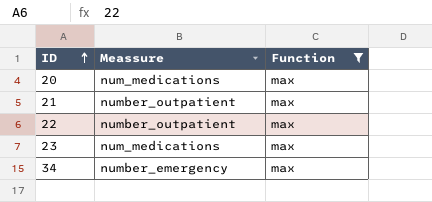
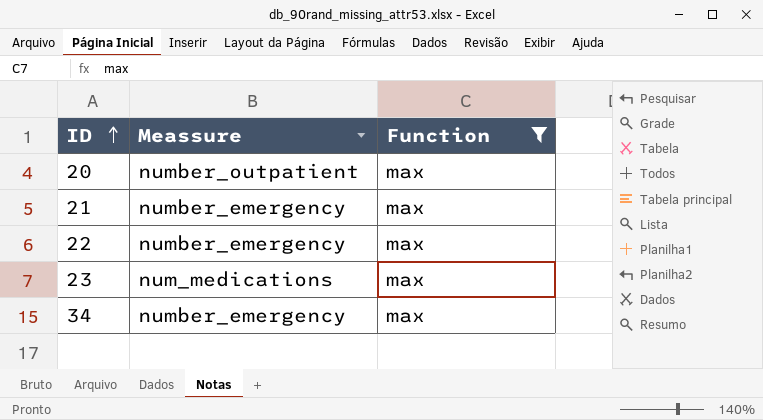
20 | Meassure: num_medications -> number_outpatient
21 | Meassure: number_outpatient -> number_emergency
22 | Meassure: number_outpatient -> number_emergency

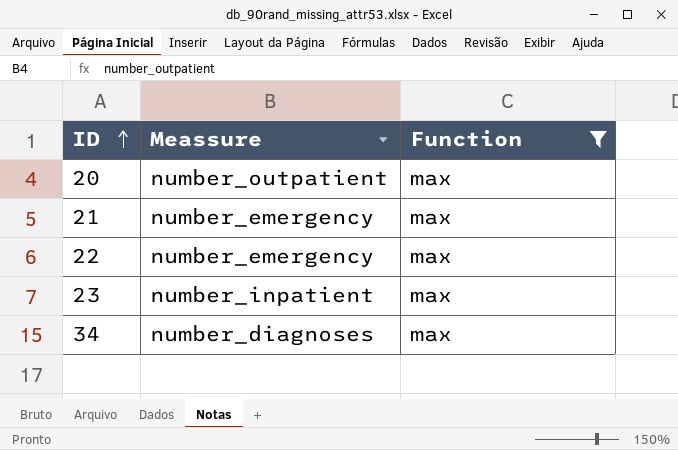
23 | Meassure: num_medications -> number_inpatient
34 | Meassure: number_emergency -> number_diagnoses

